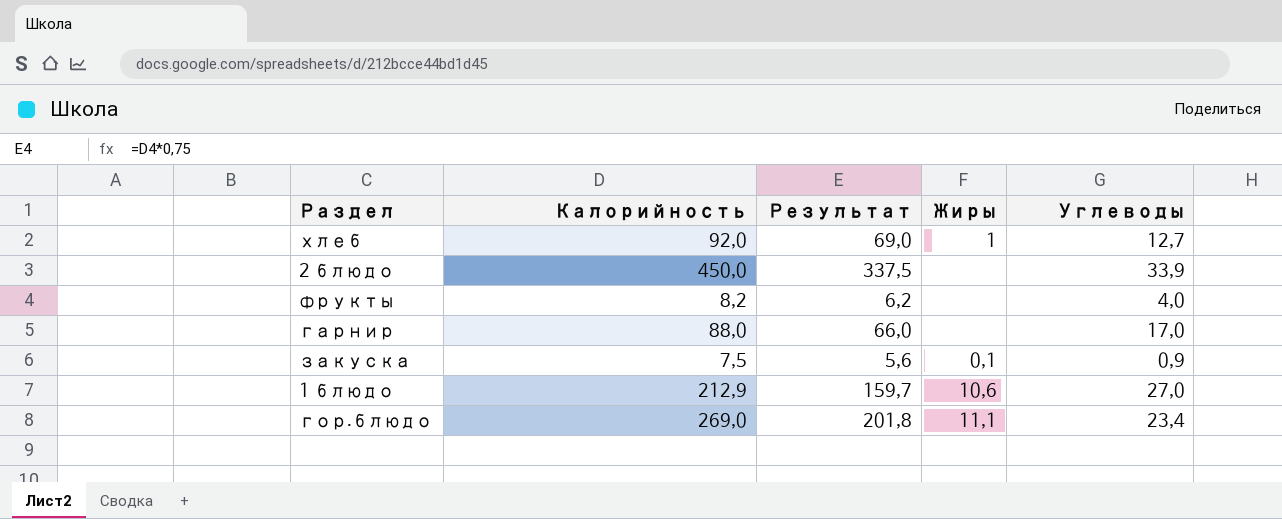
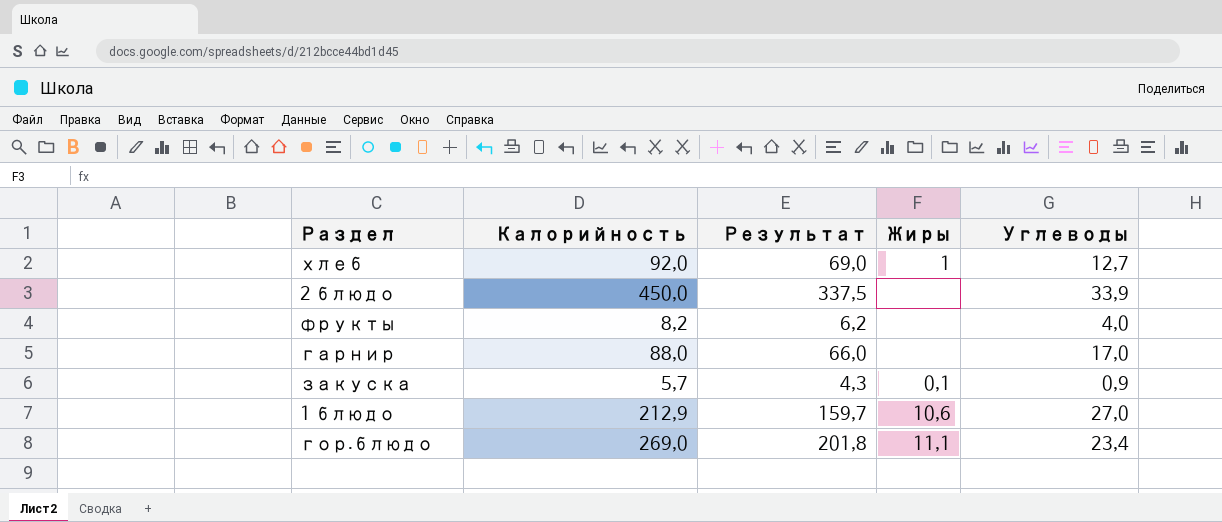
закуска | Калорийность: 7,5 -> 5,7
закуска | Результат: 5,6 -> 4,3

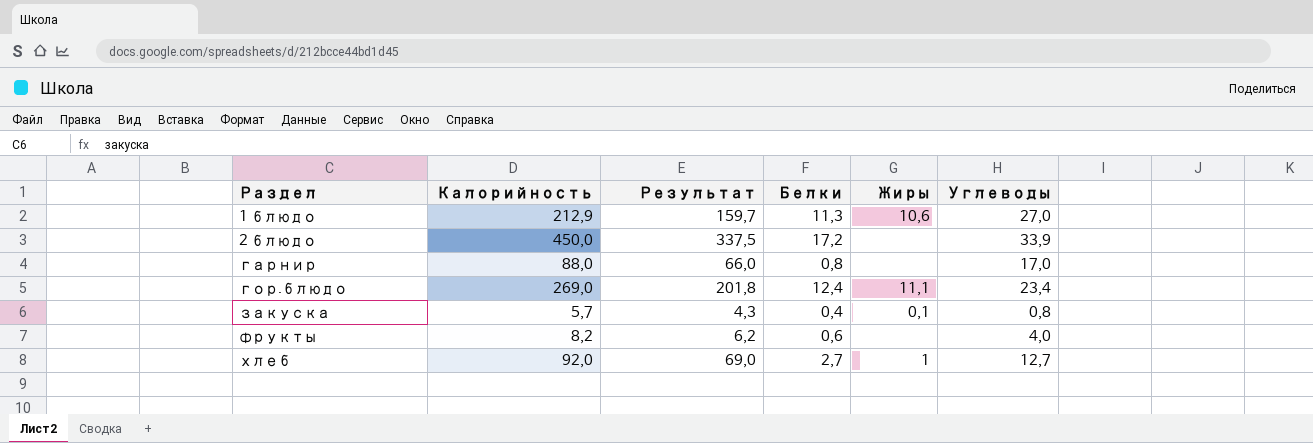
row order: none -> Раздел ascending
column Белки | position: none -> 4
закуска | Углеводы: 0,9 -> 0,8

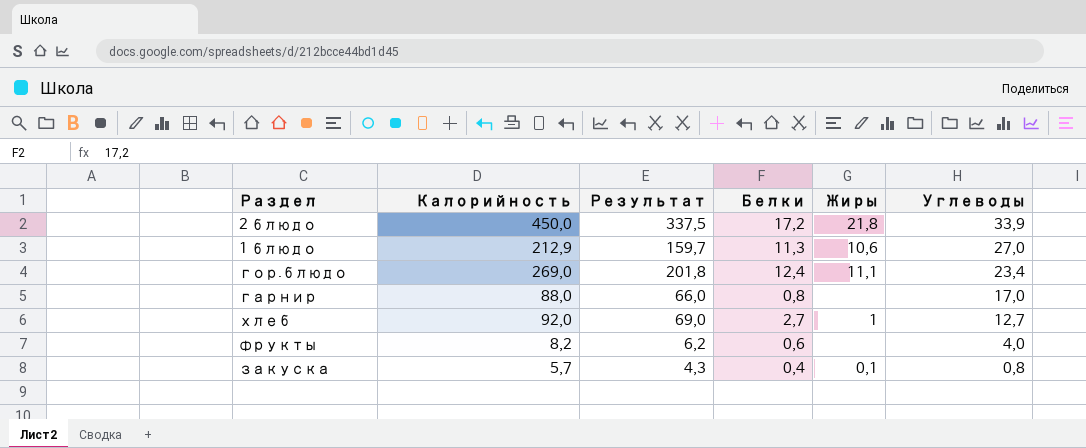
row order: Раздел ascending -> Углеводы descending
2 блюдо | Жиры: none -> 21,8

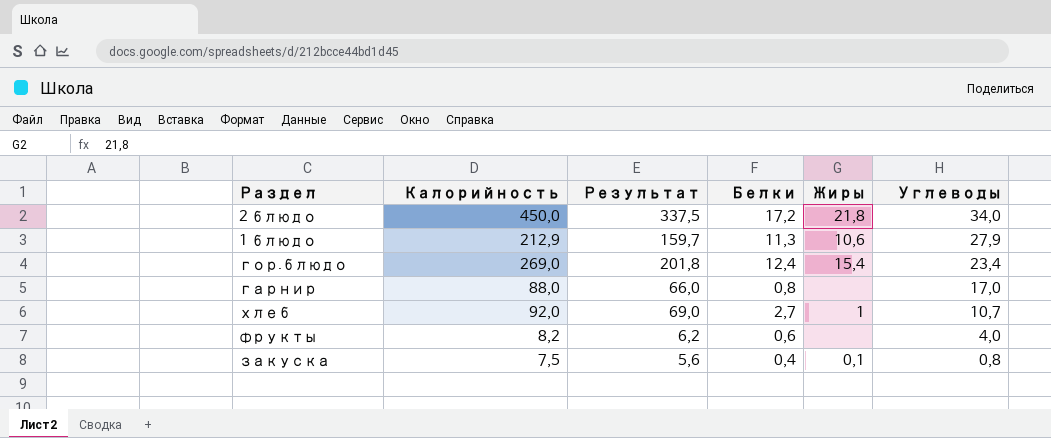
2 блюдо | Углеводы: 33,9 -> 34,0
1 блюдо | Углеводы: 27,0 -> 27,9
гор.блюдо | Жиры: 11,1 -> 15,4
хлеб | Углеводы: 12,7 -> 10,7
закуска | Калорийность: 5,7 -> 7,5
закуска | Результат: 4,3 -> 5,6

